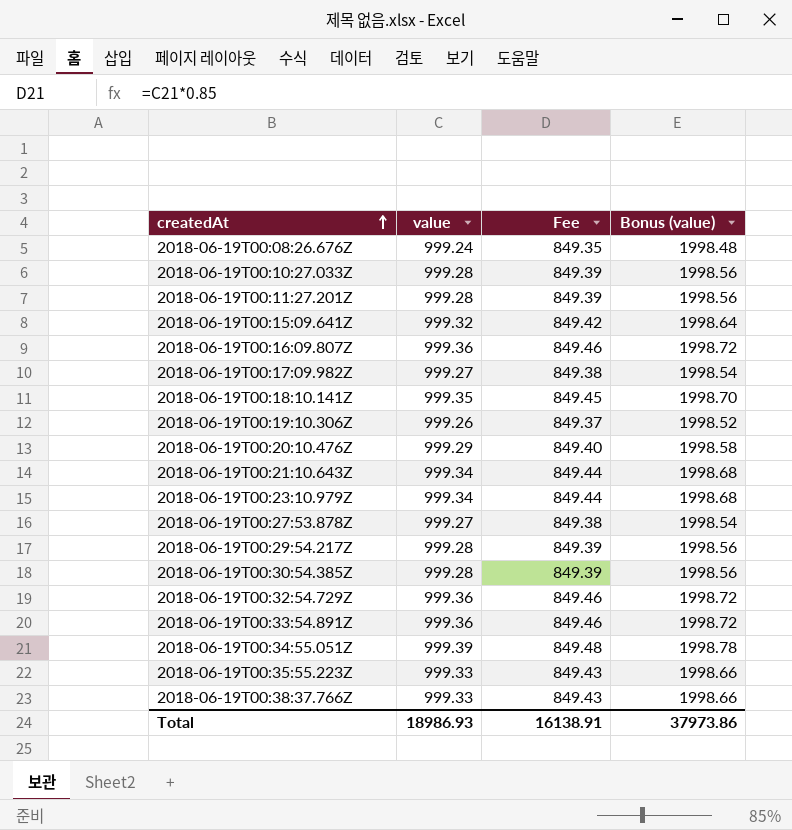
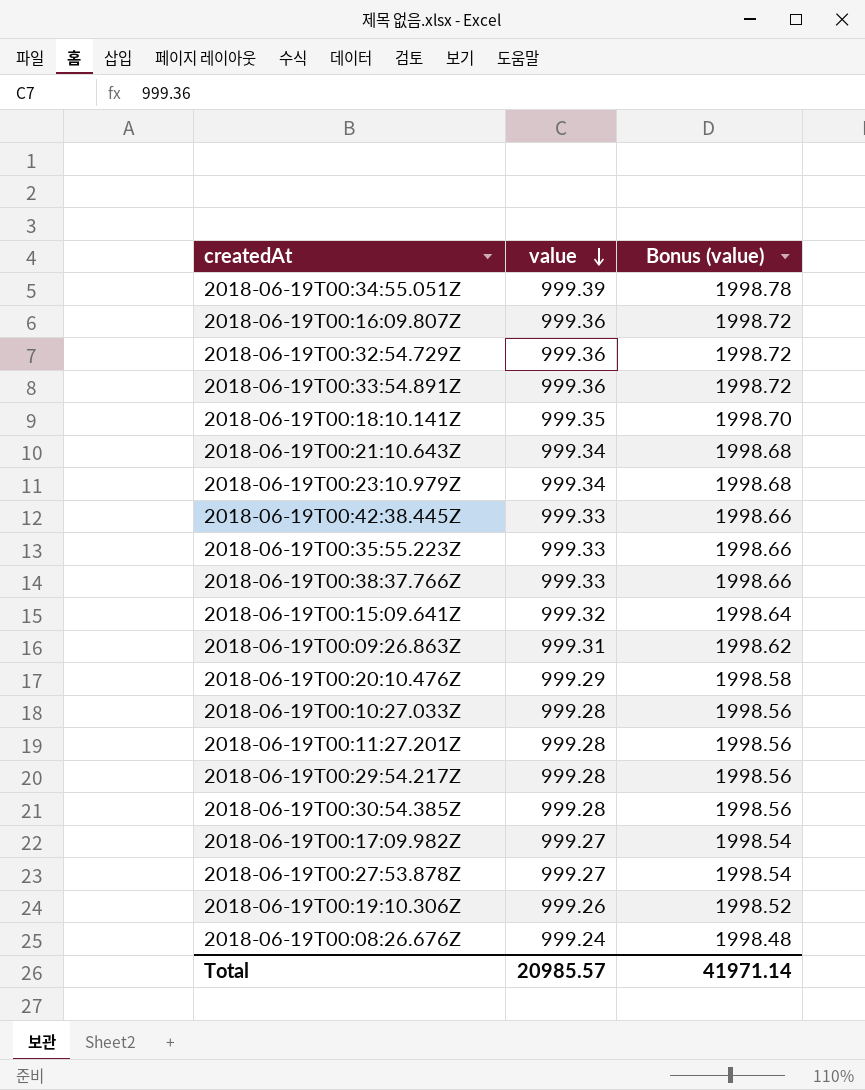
row order: createdAt ascending -> value descending
column Fee | formula: [value] * 0.85 -> none
row 2018-06-19T00:42:38.445Z: none -> 999.33 | 1998.66
row 2018-06-19T00:09:26.863Z: none -> 999.31 | 1998.62
Total | value: 18986.93 -> 20985.57
Total | Bonus (value): 37973.86 -> 41971.14

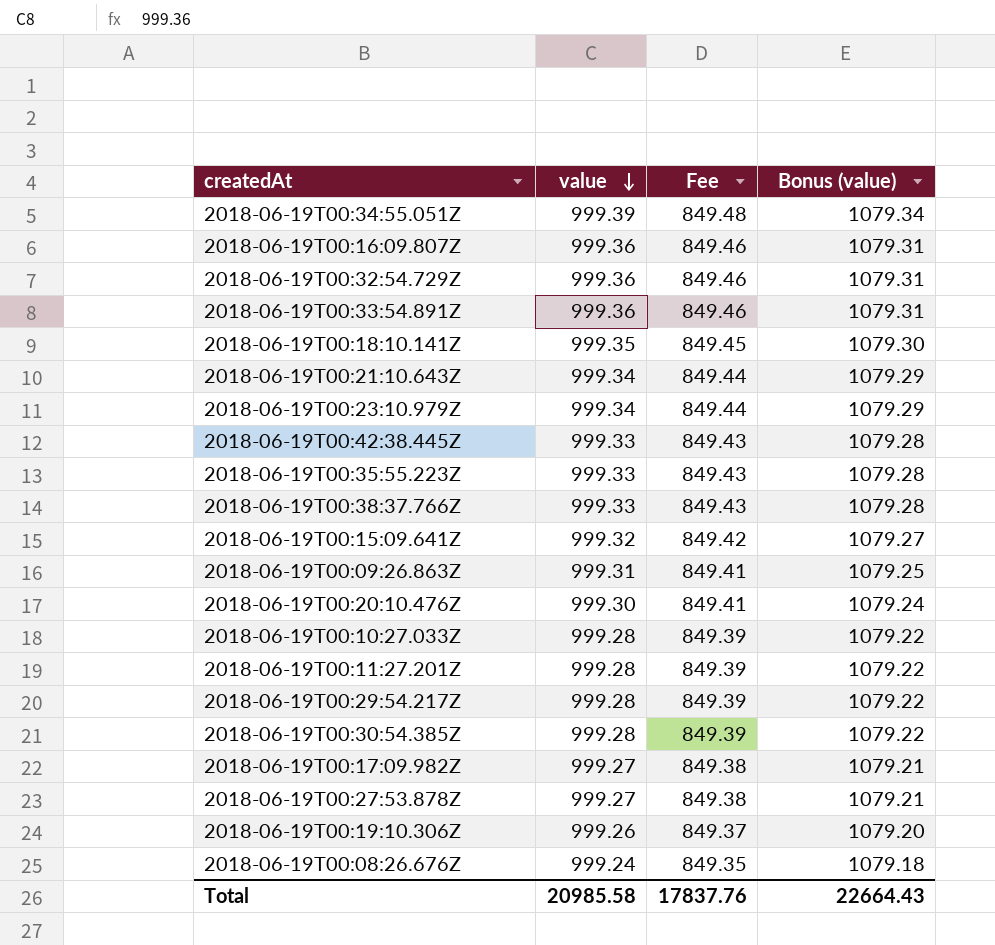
column Fee | formula: none -> [value] * 0.85
column Bonus (value) | formula: [value] * 2 -> [value] * 1.08
2018-06-19T00:20:10.476Z | value: 999.29 -> 999.30
Total | value: 20985.57 -> 20985.58
Total | Bonus (value): 41971.14 -> 22664.43

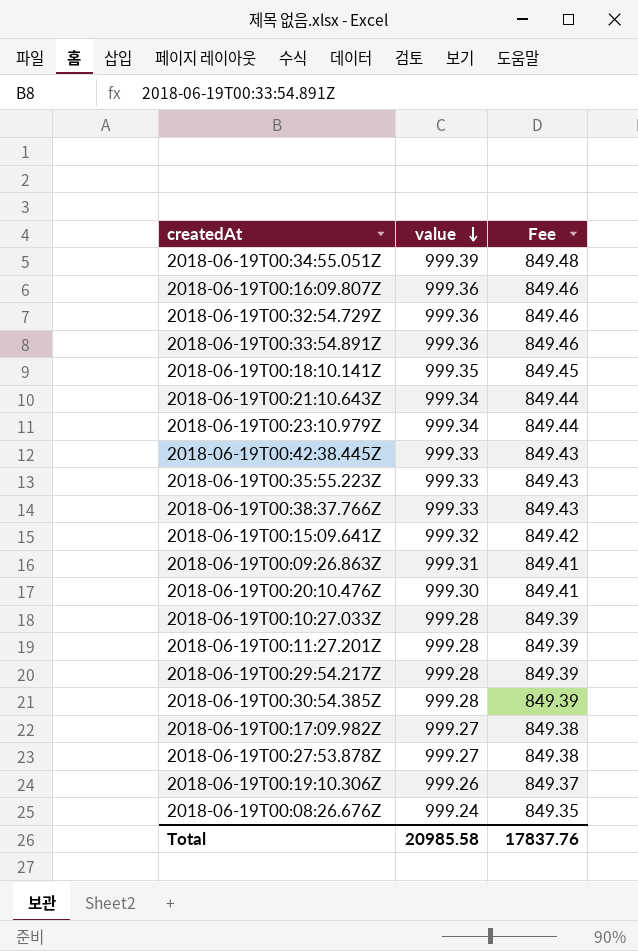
column Bonus (value) | formula: [value] * 1.08 -> none

